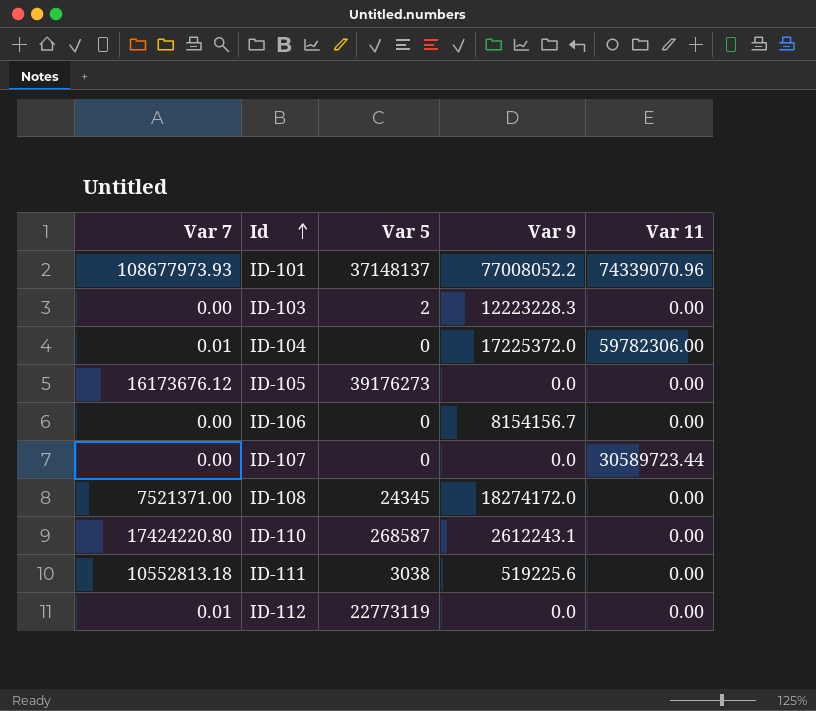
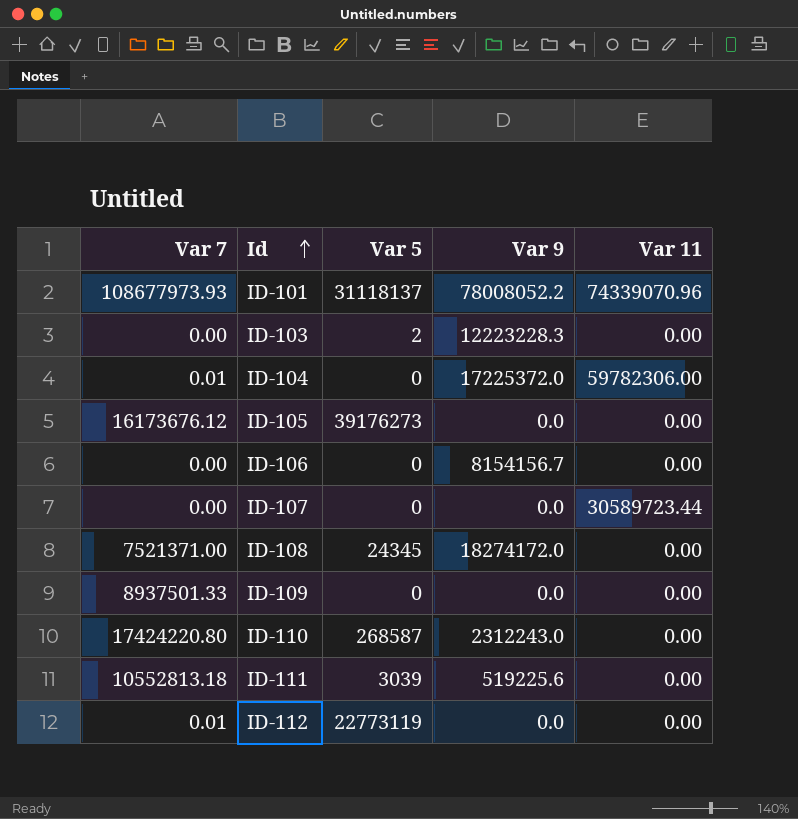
ID-101 | Var 5: 37148137 -> 31118137
ID-101 | Var 9: 77008052.2 -> 78008052.2
row ID-109: none -> 8937501.33 | 0 | 0.0 | 0.00
ID-110 | Var 9: 2612243.1 -> 2312243.0
ID-111 | Var 5: 3038 -> 3039

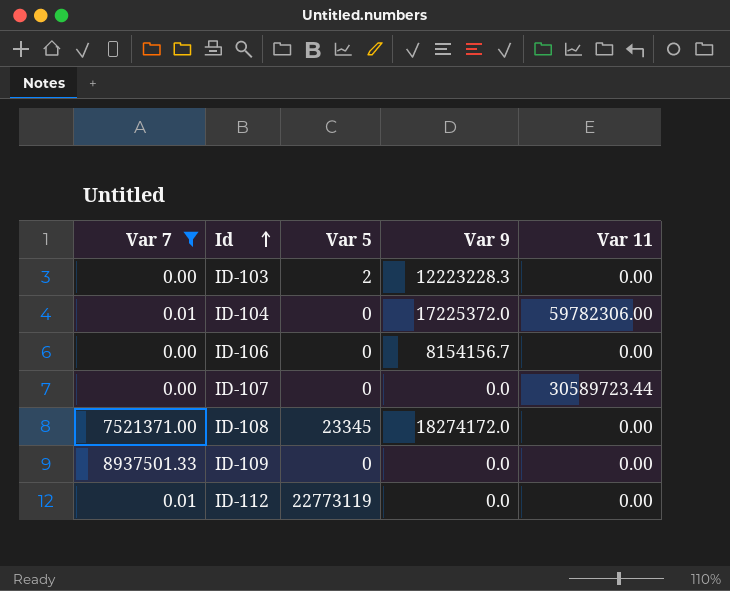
filter: none -> Var 7 <= 8937501.33
ID-108 | Var 5: 24345 -> 23345

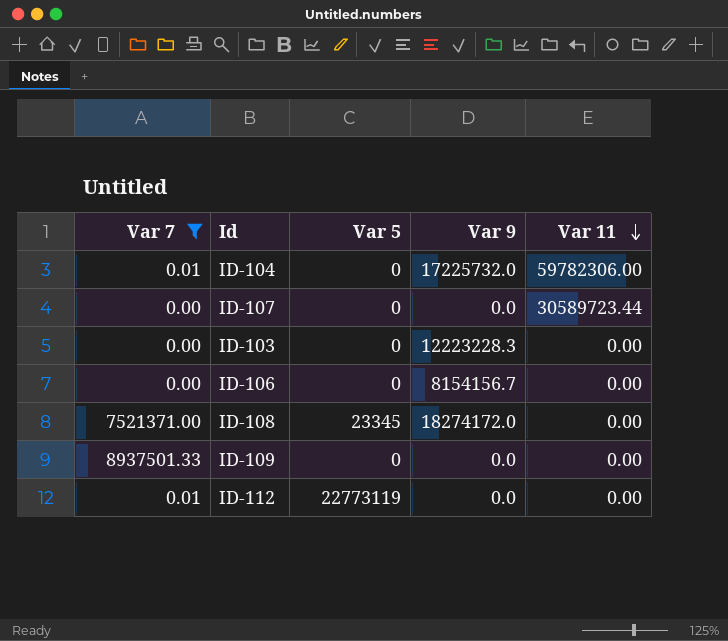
row order: Id ascending -> Var 11 descending
ID-104 | Var 9: 17225372.0 -> 17225732.0
ID-103 | Var 5: 2 -> 0

